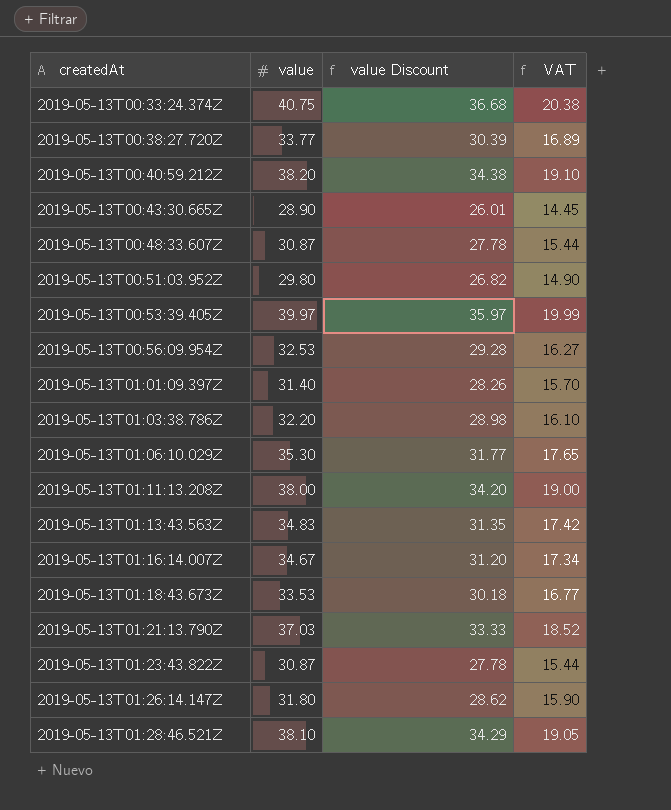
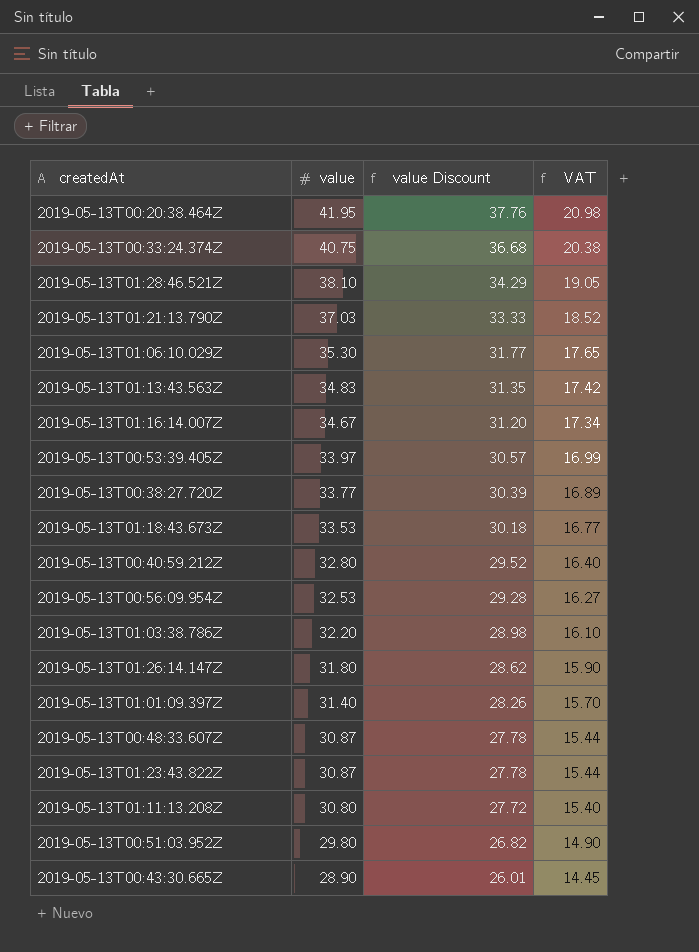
row order: createdAt ascending -> value descending
row 2019-05-13T00:20:38.464Z: none -> 41.95 | 37.76 | 20.98
2019-05-13T00:53:39.405Z | value: 39.97 -> 33.97
2019-05-13T00:53:39.405Z | value Discount: 35.97 -> 30.57
2019-05-13T00:53:39.405Z | VAT: 19.99 -> 16.99
2019-05-13T00:40:59.212Z | value: 38.20 -> 32.80
2019-05-13T00:40:59.212Z | value Discount: 34.38 -> 29.52
2019-05-13T00:40:59.212Z | VAT: 19.10 -> 16.40
2019-05-13T01:11:13.208Z | value: 38.00 -> 30.80
2019-05-13T01:11:13.208Z | value Discount: 34.20 -> 27.72
2019-05-13T01:11:13.208Z | VAT: 19.00 -> 15.40

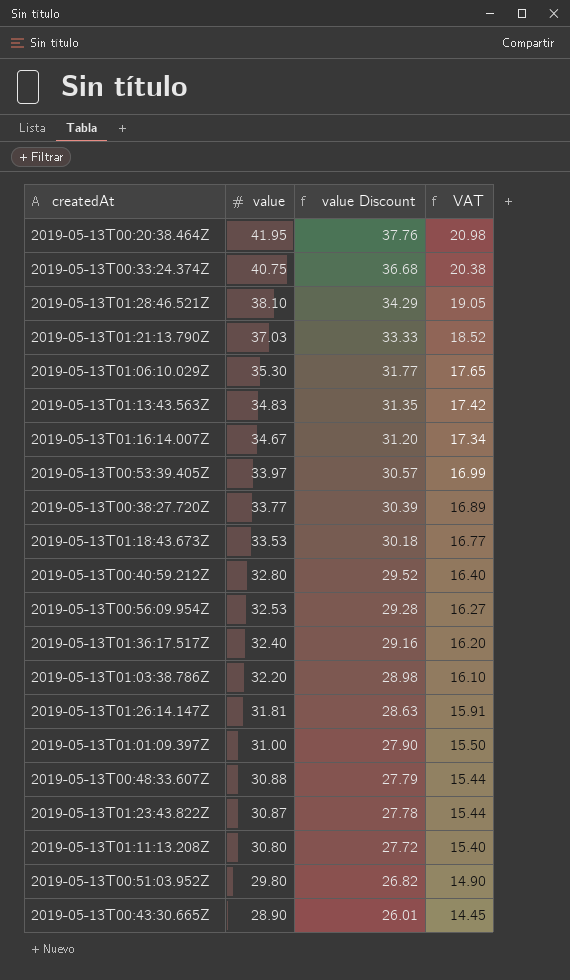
row 2019-05-13T01:36:17.517Z: none -> 32.40 | 29.16 | 16.20
2019-05-13T01:26:14.147Z | value: 31.80 -> 31.81
2019-05-13T01:26:14.147Z | value Discount: 28.62 -> 28.63
2019-05-13T01:26:14.147Z | VAT: 15.90 -> 15.91
2019-05-13T01:01:09.397Z | value: 31.40 -> 31.00
2019-05-13T01:01:09.397Z | value Discount: 28.26 -> 27.90
2019-05-13T01:01:09.397Z | VAT: 15.70 -> 15.50
2019-05-13T00:48:33.607Z | value: 30.87 -> 30.88
2019-05-13T00:48:33.607Z | value Discount: 27.78 -> 27.79

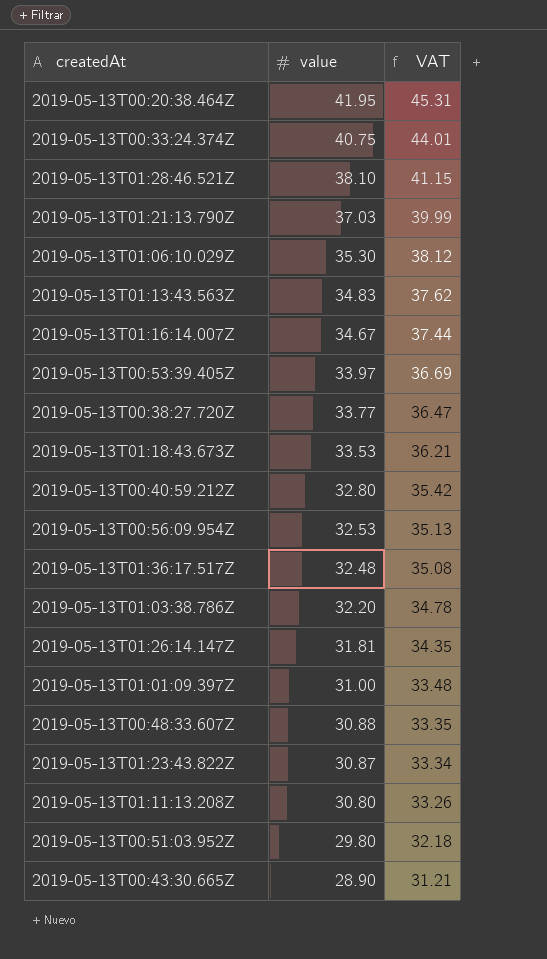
column value Discount | formula: [value] * 0.9 -> none
column VAT | formula: [value] * 0.5 -> [value] * 1.08
2019-05-13T01:36:17.517Z | value: 32.40 -> 32.48

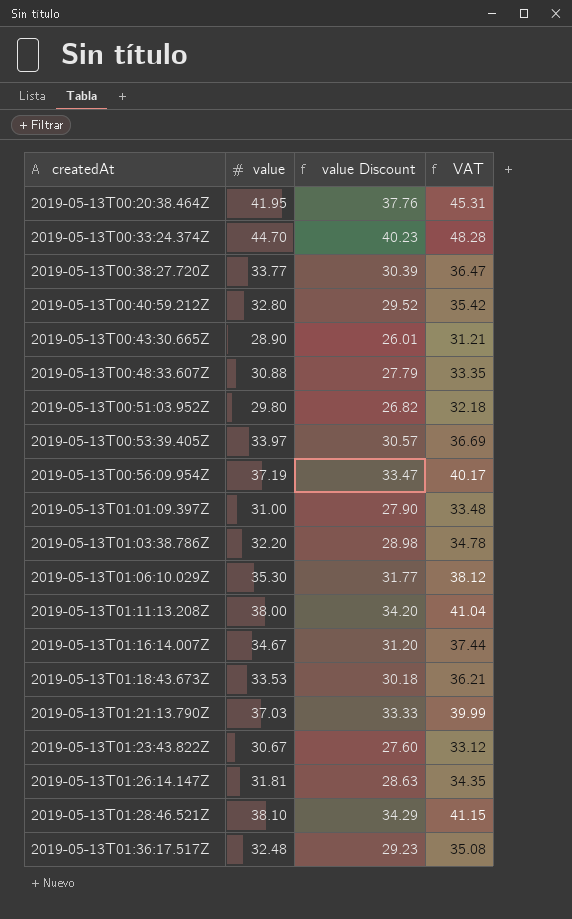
row order: value descending -> createdAt ascending
column value Discount | formula: none -> [value] * 0.9
row 2019-05-13T01:13:43.563Z: 34.83 | 37.62 -> none
2019-05-13T00:33:24.374Z | value: 40.75 -> 44.70
2019-05-13T00:33:24.374Z | VAT: 44.01 -> 48.28
2019-05-13T00:56:09.954Z | value: 32.53 -> 37.19
2019-05-13T00:56:09.954Z | VAT: 35.13 -> 40.17
2019-05-13T01:11:13.208Z | value: 30.80 -> 38.00
2019-05-13T01:11:13.208Z | VAT: 33.26 -> 41.04
2019-05-13T01:23:43.822Z | value: 30.87 -> 30.67
2019-05-13T01:23:43.822Z | VAT: 33.34 -> 33.12

